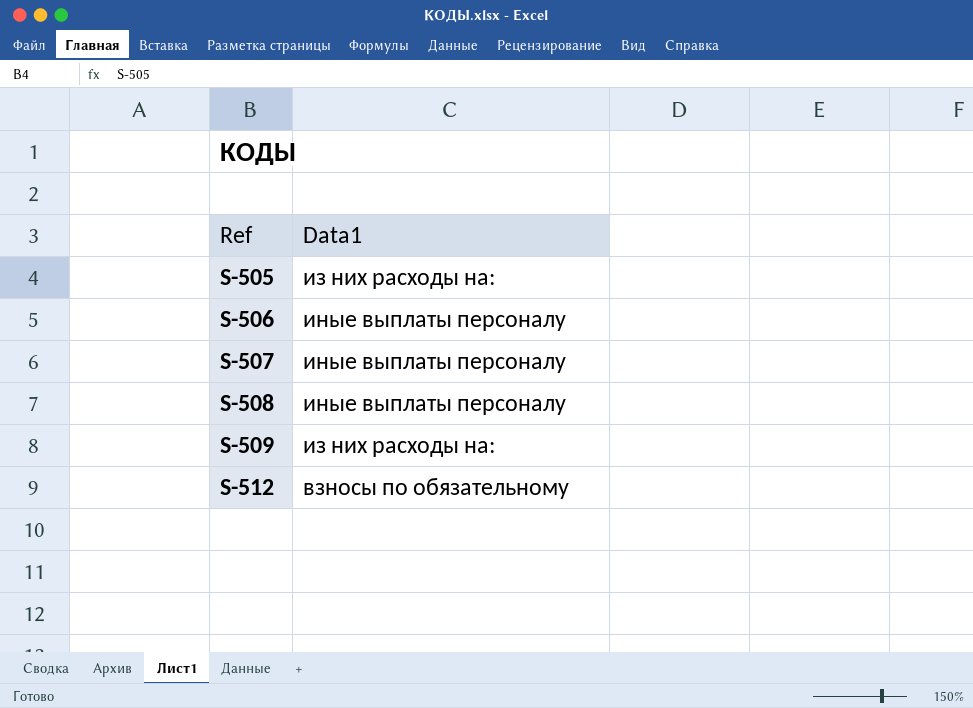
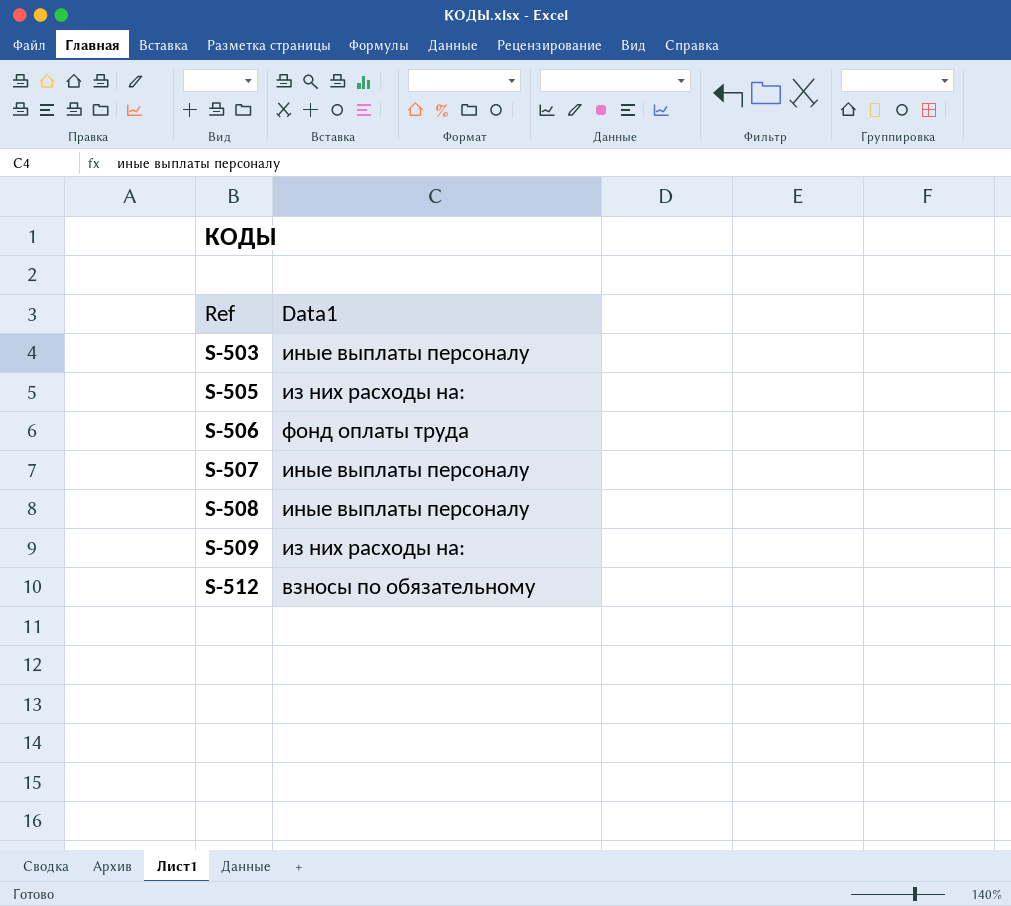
row S-503: none -> иные выплаты персоналу
S-506 | Data1: иные выплаты персоналу -> фонд оплаты труда

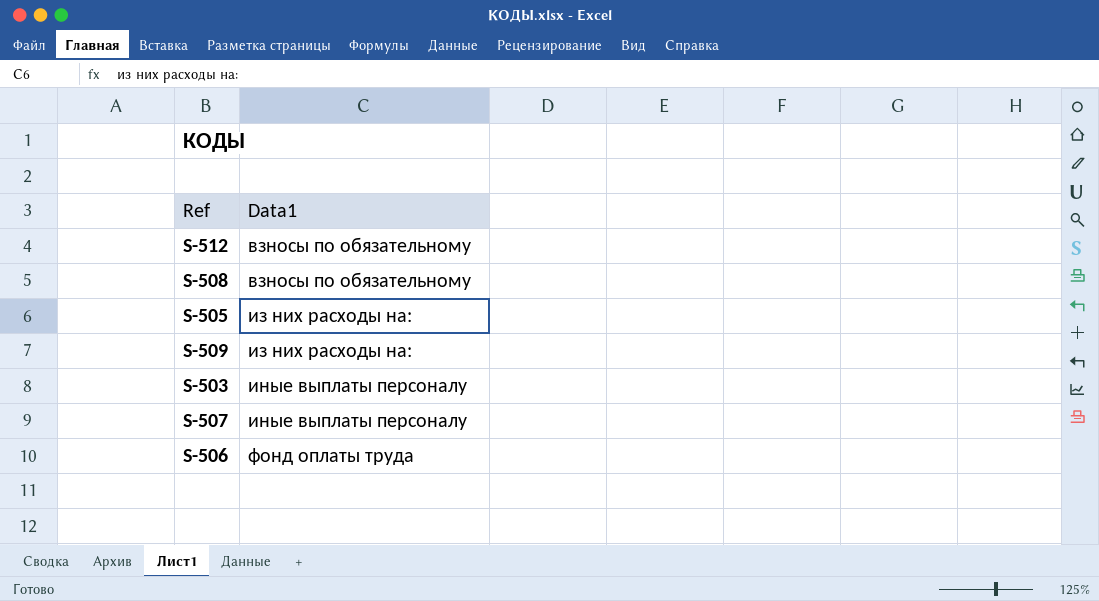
row order: Ref ascending -> Data1 ascending
S-508 | Data1: иные выплаты персоналу -> взносы по обязательному

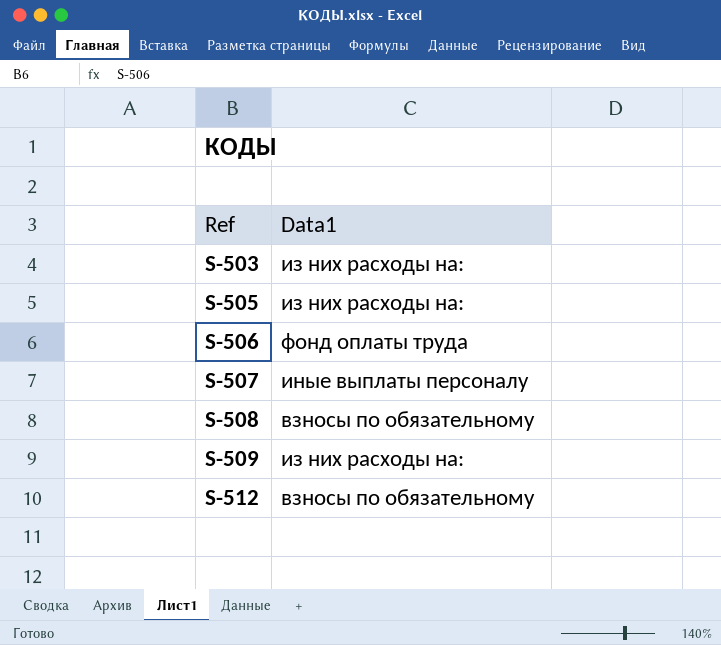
row order: Data1 ascending -> Ref ascending
S-503 | Data1: иные выплаты персоналу -> из них расходы на:

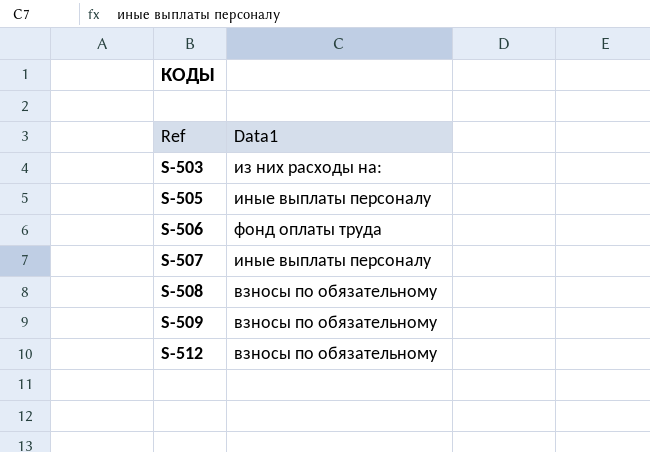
S-505 | Data1: из них расходы на: -> иные выплаты персоналу
S-509 | Data1: из них расходы на: -> взносы по обязательному

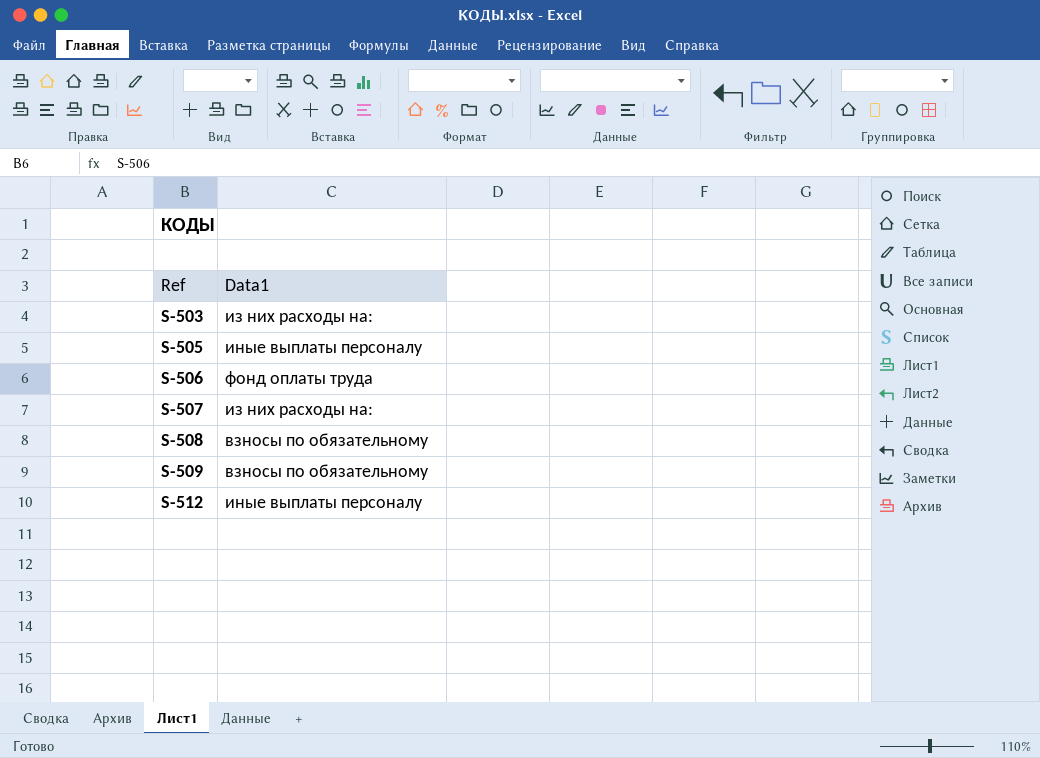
S-507 | Data1: иные выплаты персоналу -> из них расходы на:
S-512 | Data1: взносы по обязательному -> иные выплаты персоналу

